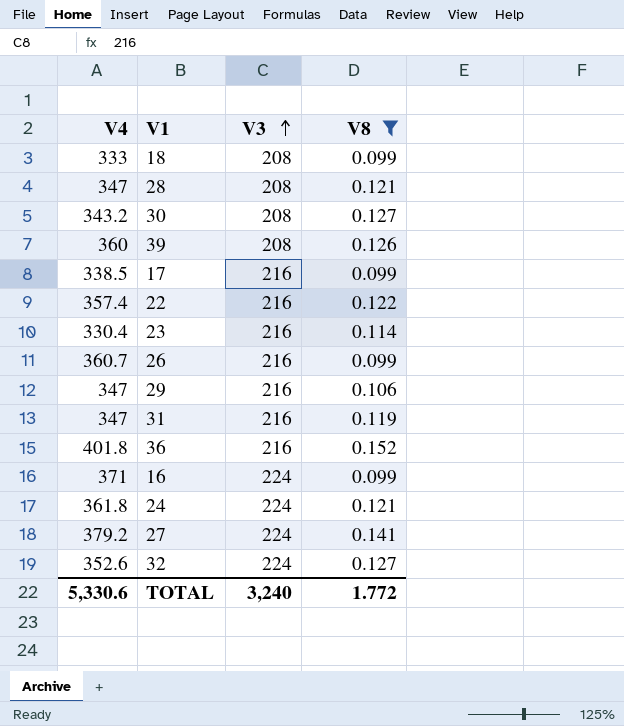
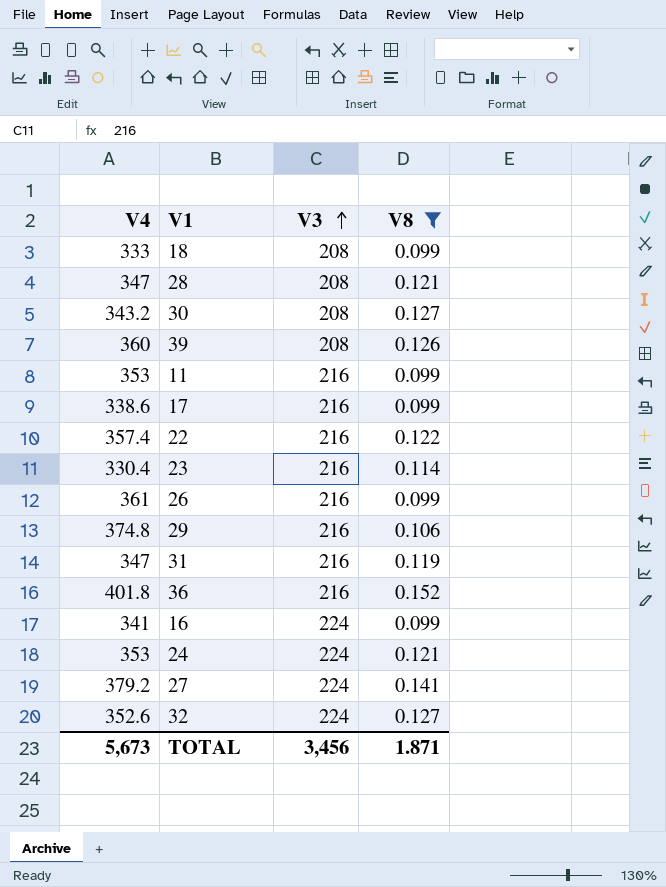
row 11: none -> 353 | 216 | 0.099
17 | V4: 338.5 -> 338.6
26 | V4: 360.7 -> 361
29 | V4: 347 -> 374.8
16 | V4: 371 -> 341
24 | V4: 361.8 -> 353
TOTAL | V4: 5,330.6 -> 5,673
TOTAL | V3: 3,240 -> 3,456
TOTAL | V8: 1.772 -> 1.871

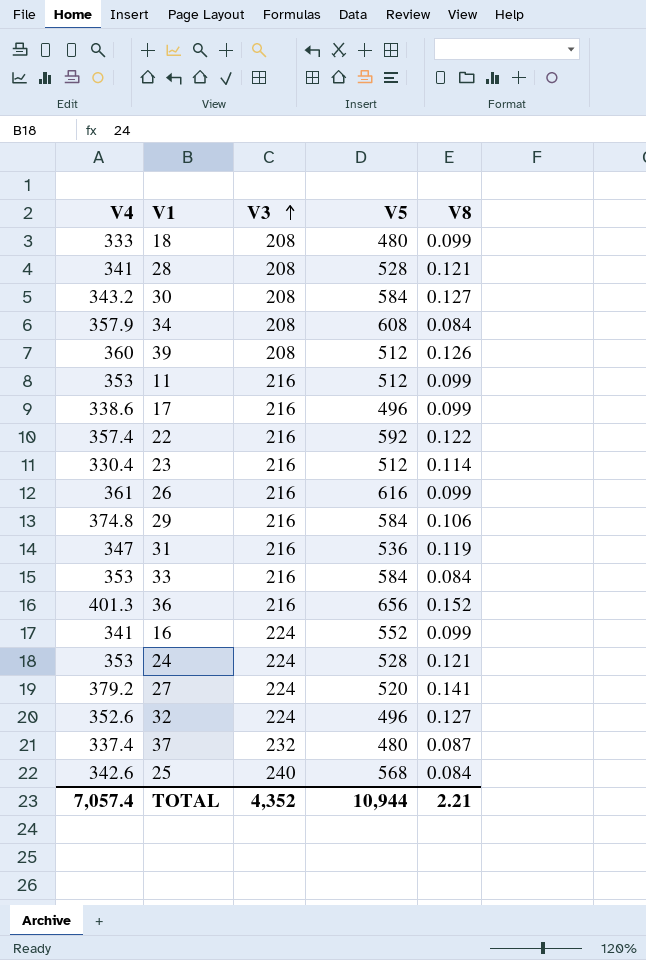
filter: V8 >= 0.099 -> none
column V5 | position: none -> 4
28 | V4: 347 -> 341
36 | V4: 401.8 -> 401.3
TOTAL | V4: 5,673 -> 7,057.4
TOTAL | V3: 3,456 -> 4,352
TOTAL | V8: 1.871 -> 2.21

